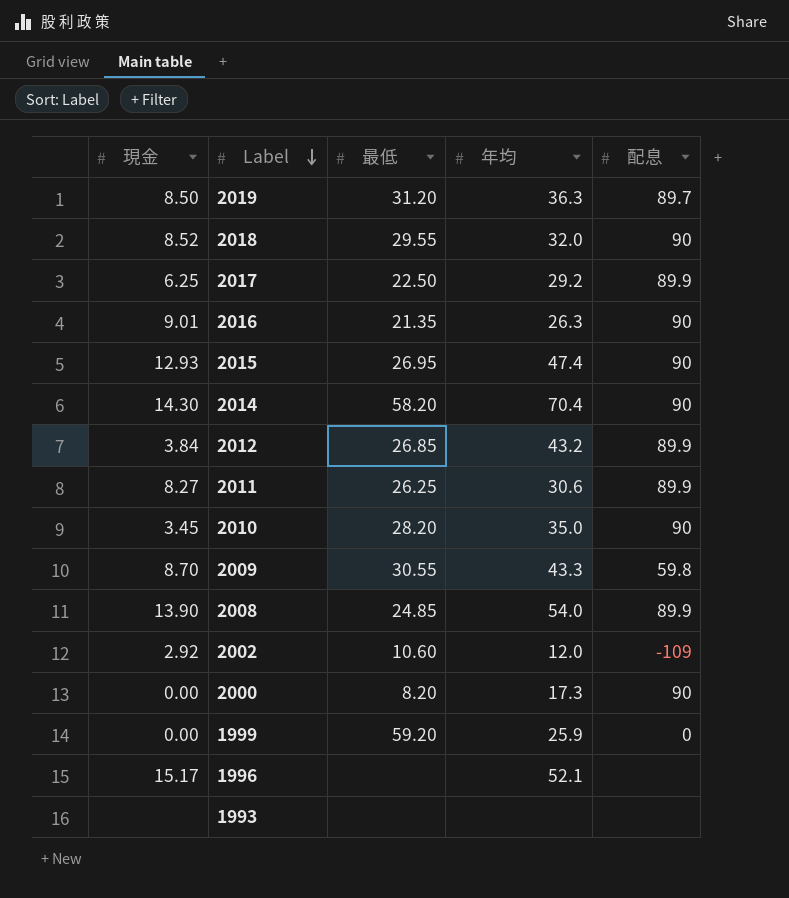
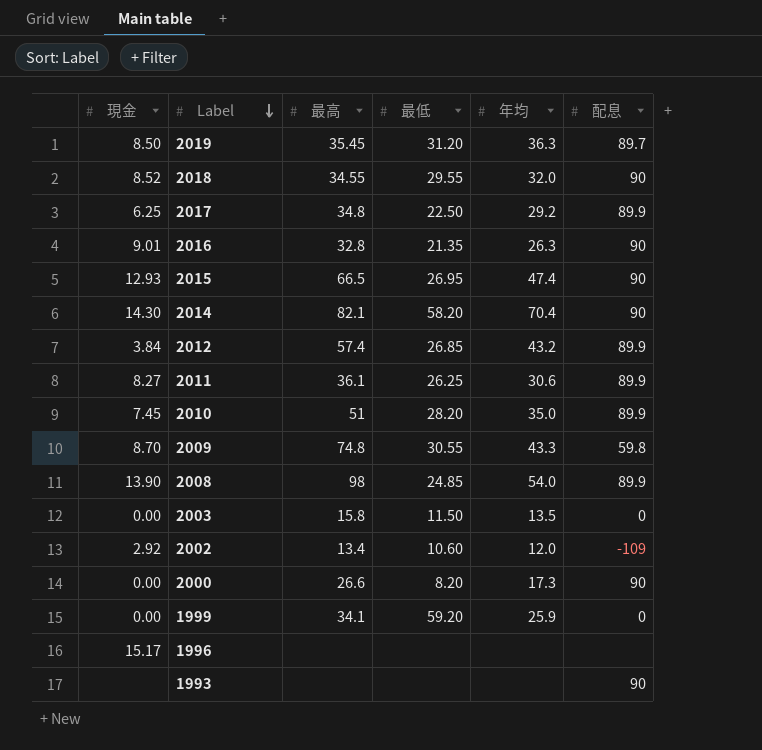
column 最高 | position: none -> 3
2010 | 現金: 3.45 -> 7.45
2010 | 配息: 90 -> 89.9
row 2003: none -> 0.00 | 15.8 | 11.50 | 13.5 | 0
1996 | 年均: 52.1 -> none
1993 | 配息: none -> 90

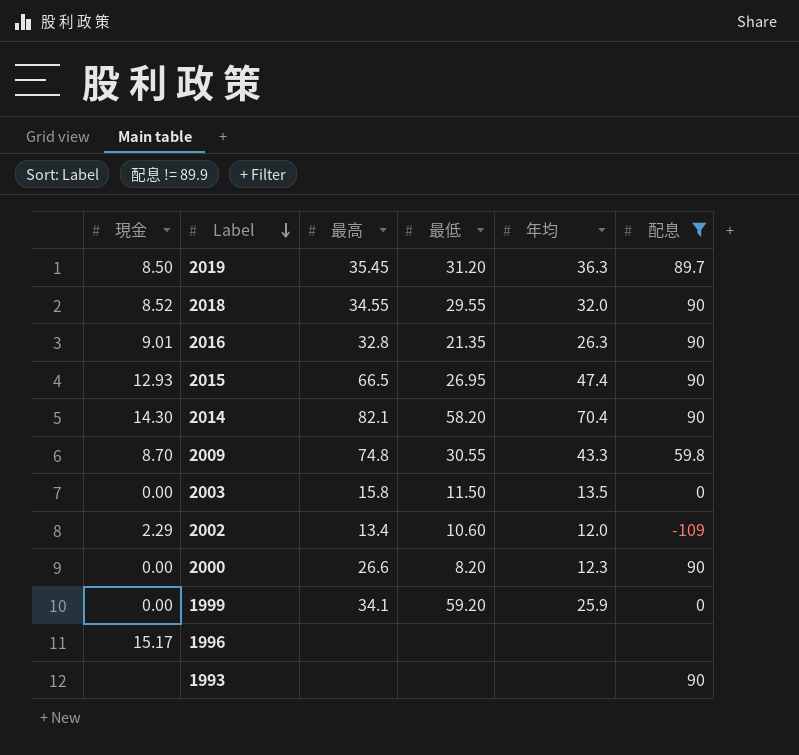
filter: none -> 配息 != 89.9
2002 | 現金: 2.92 -> 2.29
2000 | 年均: 17.3 -> 12.3

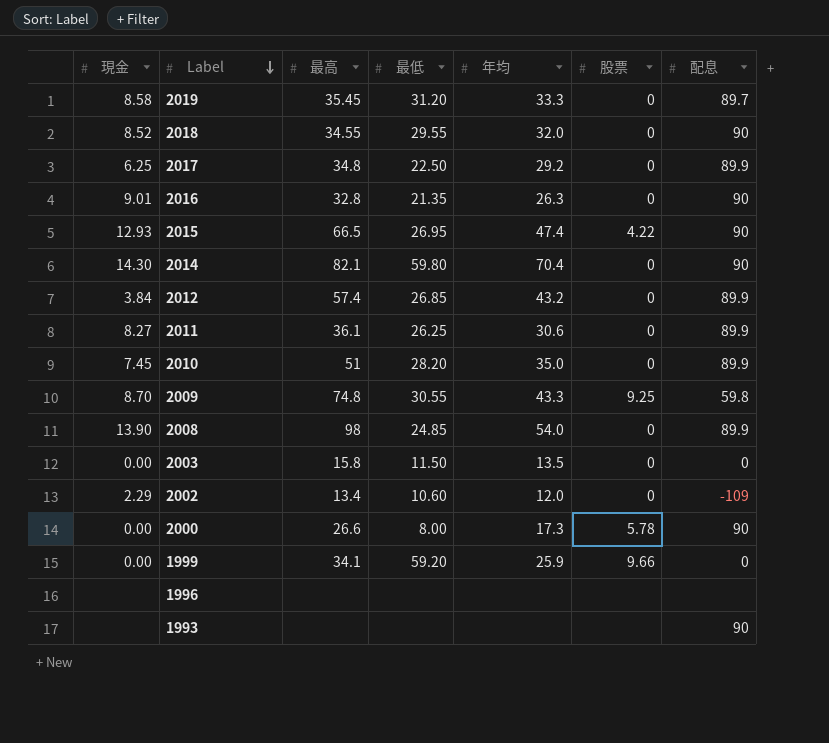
filter: 配息 != 89.9 -> none
column 股票 | position: none -> 6
2019 | 現金: 8.50 -> 8.58
2019 | 年均: 36.3 -> 33.3
2014 | 最低: 58.20 -> 59.80
2000 | 最低: 8.20 -> 8.00
2000 | 年均: 12.3 -> 17.3
1996 | 現金: 15.17 -> none

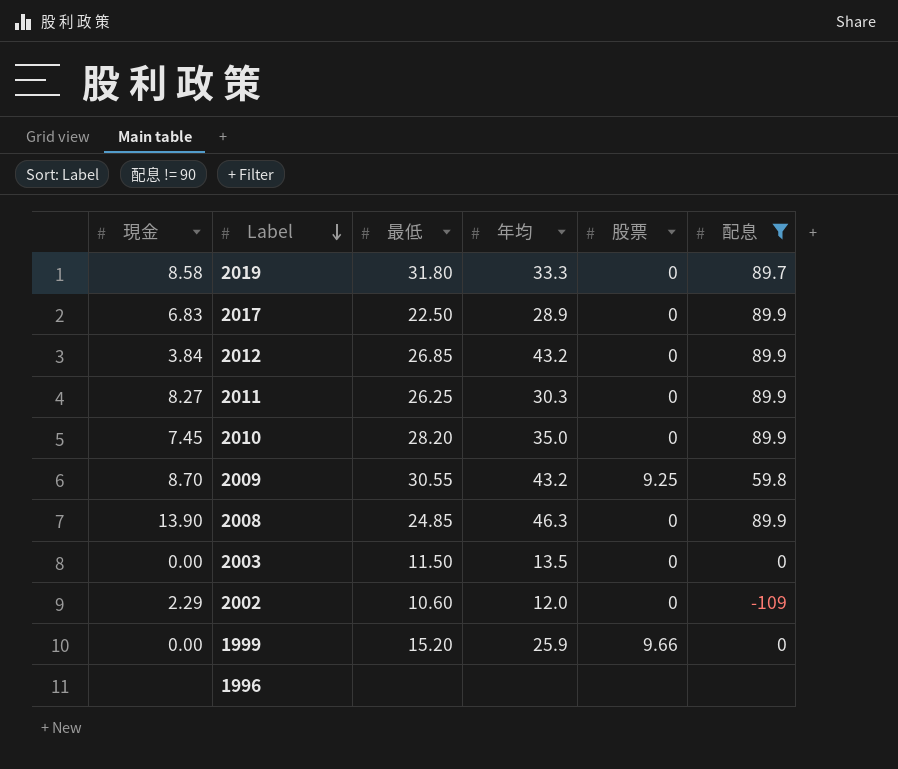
filter: none -> 配息 != 90
column 最高 | position: 3 -> none
2019 | 最低: 31.20 -> 31.80
2017 | 現金: 6.25 -> 6.83
2017 | 年均: 29.2 -> 28.9
2011 | 年均: 30.6 -> 30.3
2009 | 年均: 43.3 -> 43.2
2008 | 年均: 54.0 -> 46.3
1999 | 最低: 59.20 -> 15.20

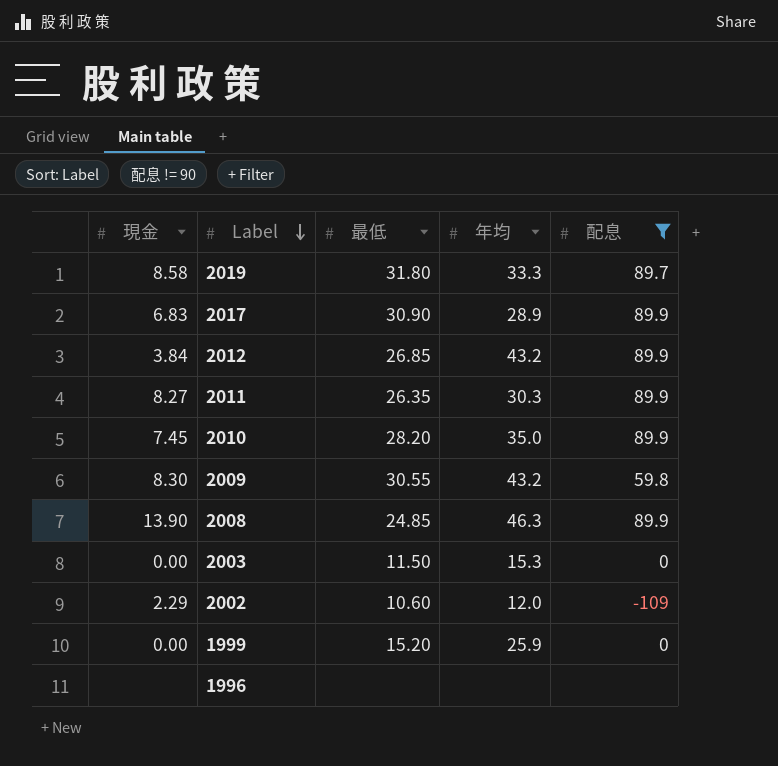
column 股票 | position: 5 -> none
2017 | 最低: 22.50 -> 30.90
2011 | 最低: 26.25 -> 26.35
2009 | 現金: 8.70 -> 8.30
2003 | 年均: 13.5 -> 15.3

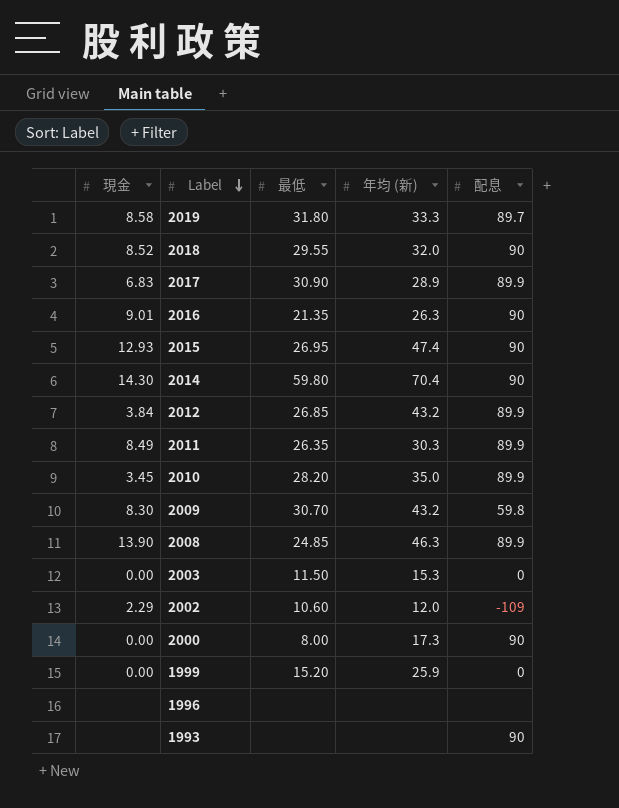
filter: 配息 != 90 -> none
column name: 年均 -> 年均 (新)
2011 | 現金: 8.27 -> 8.49
2010 | 現金: 7.45 -> 3.45
2009 | 最低: 30.55 -> 30.70

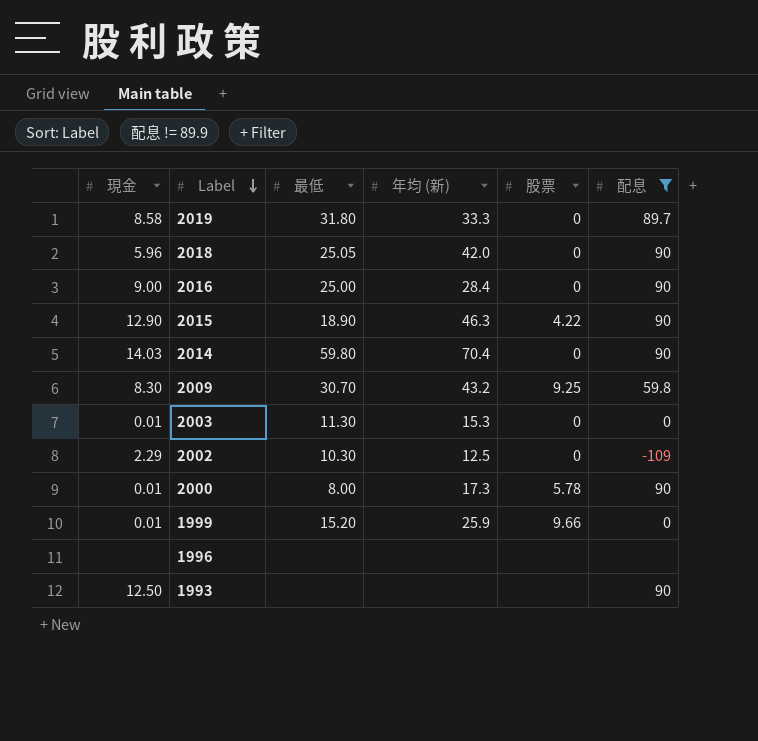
filter: none -> 配息 != 89.9
column 股票 | position: none -> 5
2018 | 現金: 8.52 -> 5.96
2018 | 最低: 29.55 -> 25.05
2018 | 年均 (新): 32.0 -> 42.0
2016 | 現金: 9.01 -> 9.00
2016 | 最低: 21.35 -> 25.00
2016 | 年均 (新): 26.3 -> 28.4
2015 | 現金: 12.93 -> 12.90
2015 | 最低: 26.95 -> 18.90
2015 | 年均 (新): 47.4 -> 46.3
2014 | 現金: 14.30 -> 14.03
2003 | 現金: 0.00 -> 0.01
2003 | 最低: 11.50 -> 11.30
2002 | 最低: 10.60 -> 10.30
2002 | 年均 (新): 12.0 -> 12.5
2000 | 現金: 0.00 -> 0.01
1999 | 現金: 0.00 -> 0.01
1993 | 現金: none -> 12.50

